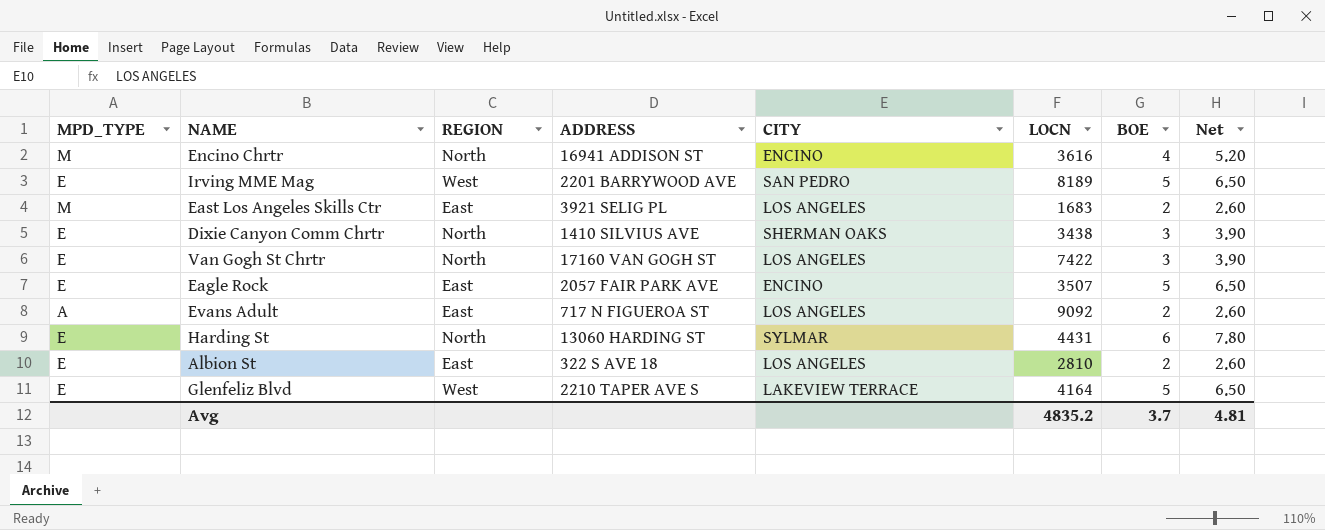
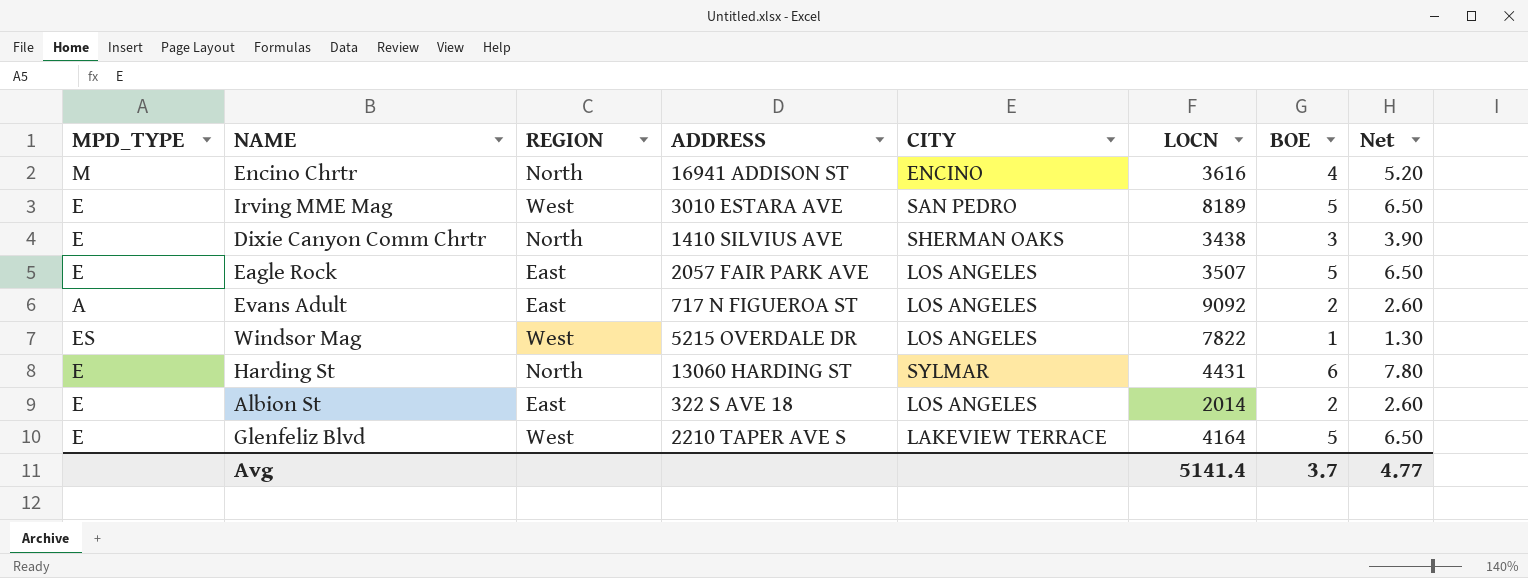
row East Los Angeles Skills Ctr: M | East | 3921 SELIG PL | LOS ANGELES | 1683 | 2 | 2.60 -> none
row Van Gogh St Chrtr: E | North | 17160 VAN GOGH ST | LOS ANGELES | 7422 | 3 | 3.90 -> none
Irving MME Mag | ADDRESS: 2201 BARRYWOOD AVE -> 3010 ESTARA AVE
Eagle Rock | CITY: ENCINO -> LOS ANGELES
row Windsor Mag: none -> ES | West | 5215 OVERDALE DR | LOS ANGELES | 7822 | 1 | 1.30
Albion St | LOCN: 2810 -> 2014
Avg | LOCN: 4835.2 -> 5141.4
Avg | Net: 4.81 -> 4.77

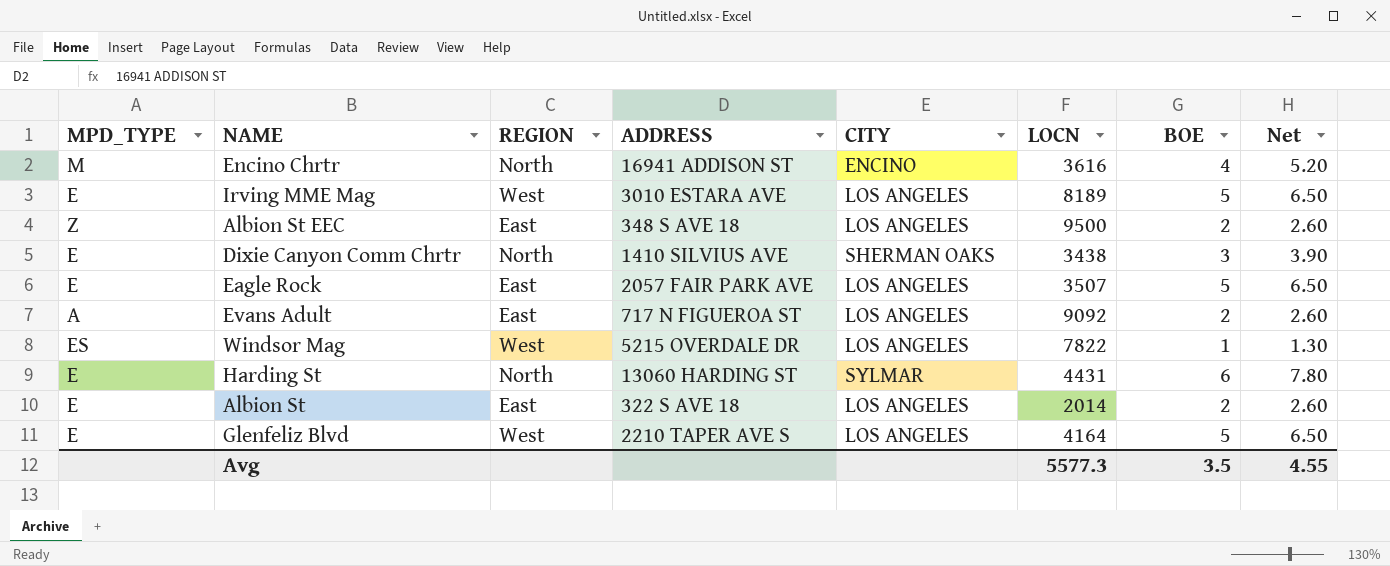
Irving MME Mag | CITY: SAN PEDRO -> LOS ANGELES
row Albion St EEC: none -> Z | East | 348 S AVE 18 | LOS ANGELES | 9500 | 2 | 2.60
Glenfeliz Blvd | CITY: LAKEVIEW TERRACE -> LOS ANGELES
Avg | LOCN: 5141.4 -> 5577.3
Avg | BOE: 3.7 -> 3.5
Avg | Net: 4.77 -> 4.55

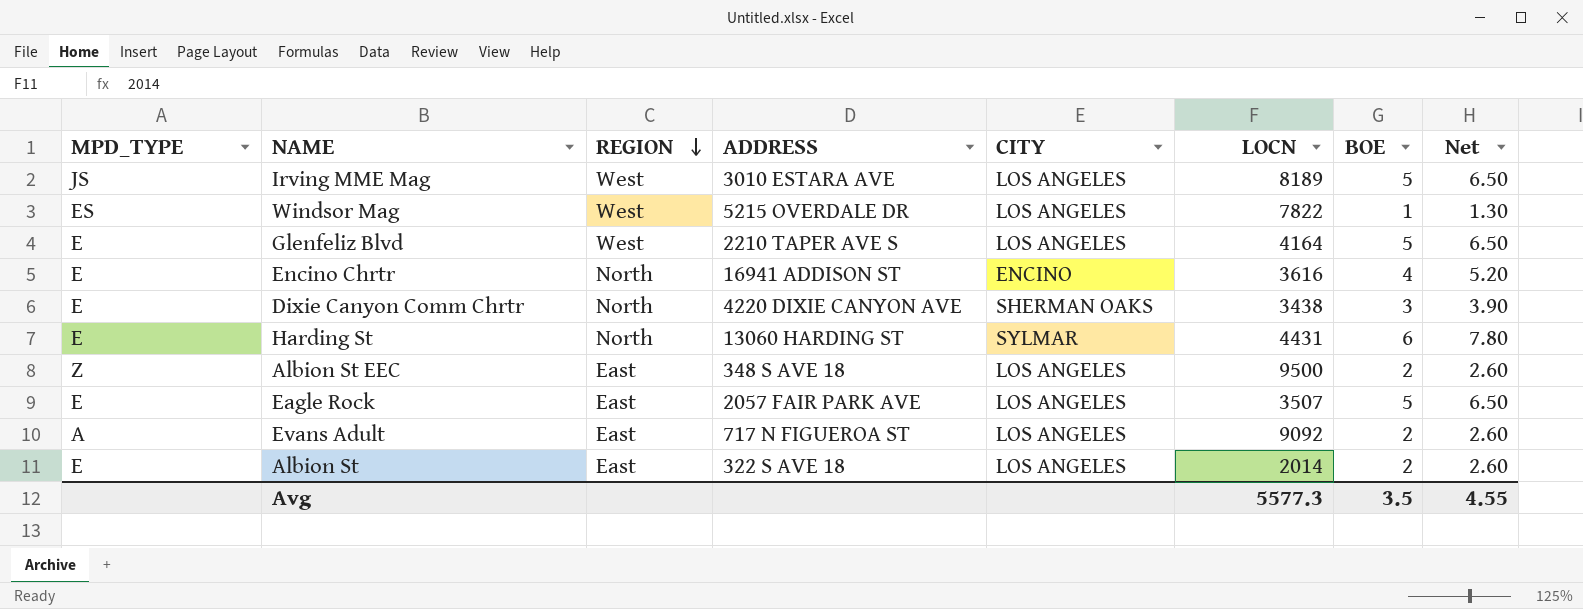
row order: none -> REGION descending
Irving MME Mag | MPD_TYPE: E -> JS
Encino Chrtr | MPD_TYPE: M -> E
Dixie Canyon Comm Chrtr | ADDRESS: 1410 SILVIUS AVE -> 4220 DIXIE CANYON AVE

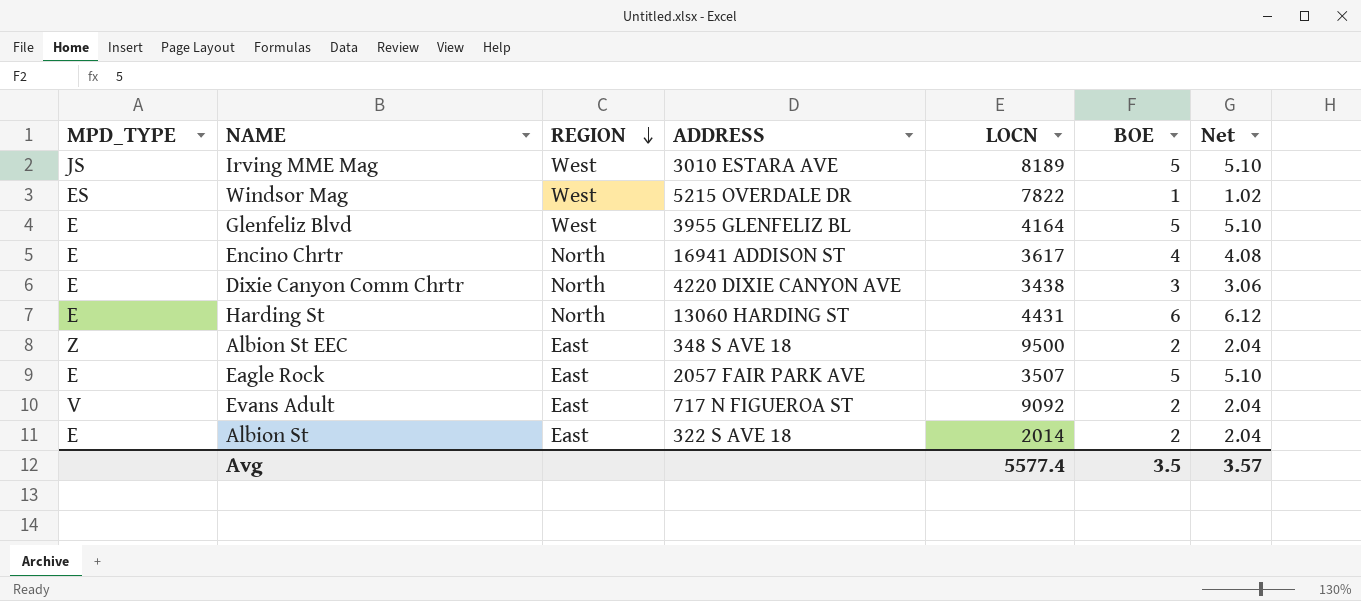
column CITY | position: 5 -> none
column Net | formula: [BOE] * 1.3 -> [BOE] * 1.02
Glenfeliz Blvd | ADDRESS: 2210 TAPER AVE S -> 3955 GLENFELIZ BL
Encino Chrtr | LOCN: 3616 -> 3617
Evans Adult | MPD_TYPE: A -> V
Avg | LOCN: 5577.3 -> 5577.4
Avg | Net: 4.55 -> 3.57

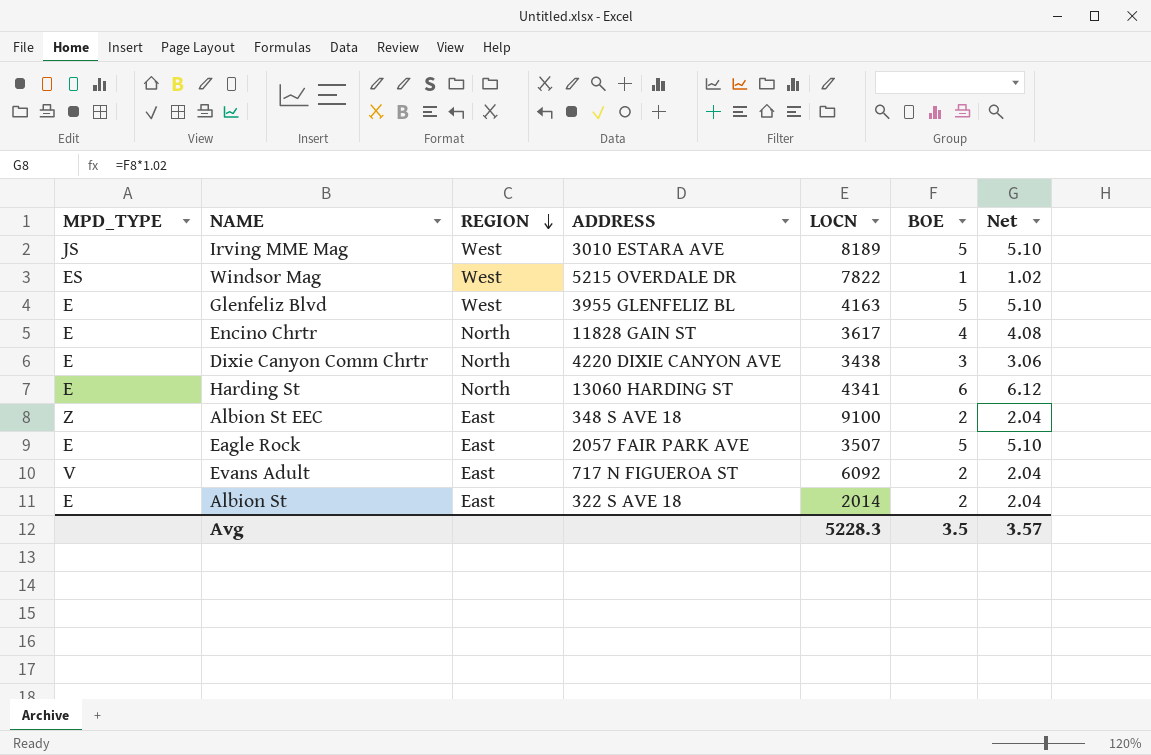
Glenfeliz Blvd | LOCN: 4164 -> 4163
Encino Chrtr | ADDRESS: 16941 ADDISON ST -> 11828 GAIN ST
Harding St | LOCN: 4431 -> 4341
Albion St EEC | LOCN: 9500 -> 9100
Evans Adult | LOCN: 9092 -> 6092
Avg | LOCN: 5577.4 -> 5228.3

